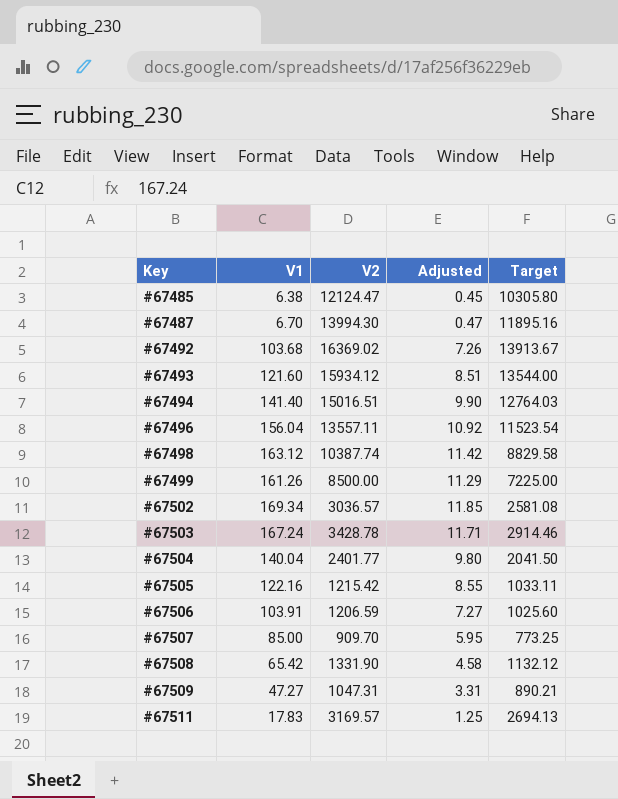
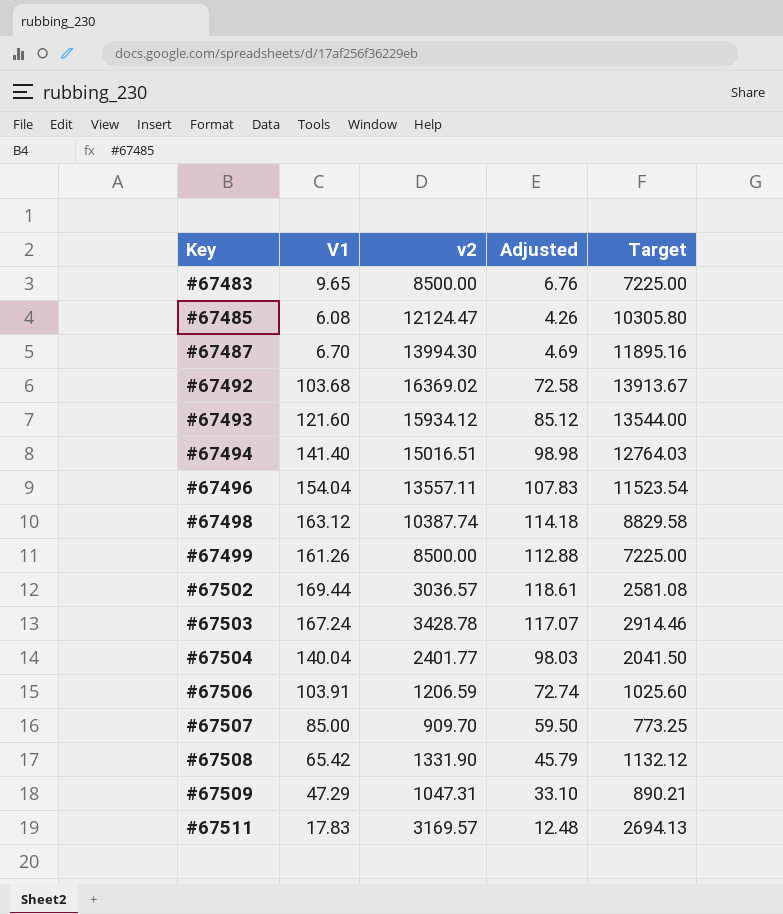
column name: V2 -> v2
column Adjusted | formula: [V1] * 0.07 -> [V1] * 0.7
row #67505: 122.16 | 1215.42 | 8.55 | 1033.11 -> none
row #67483: none -> 9.65 | 8500.00 | 6.76 | 7225.00
#67485 | V1: 6.38 -> 6.08
#67496 | V1: 156.04 -> 154.04
#67502 | V1: 169.34 -> 169.44
#67509 | V1: 47.27 -> 47.29

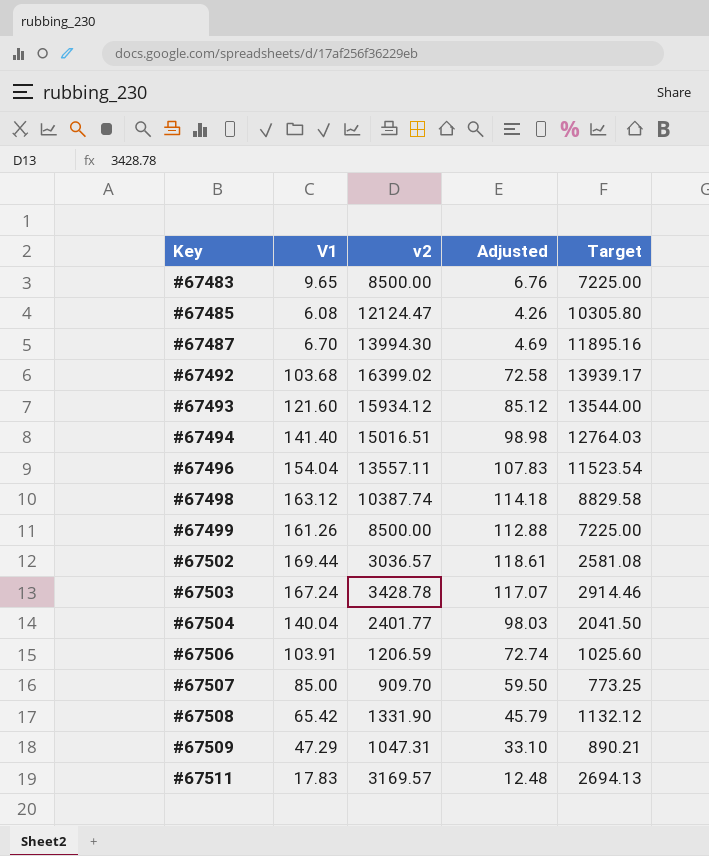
#67492 | v2: 16369.02 -> 16399.02
#67492 | Target: 13913.67 -> 13939.17

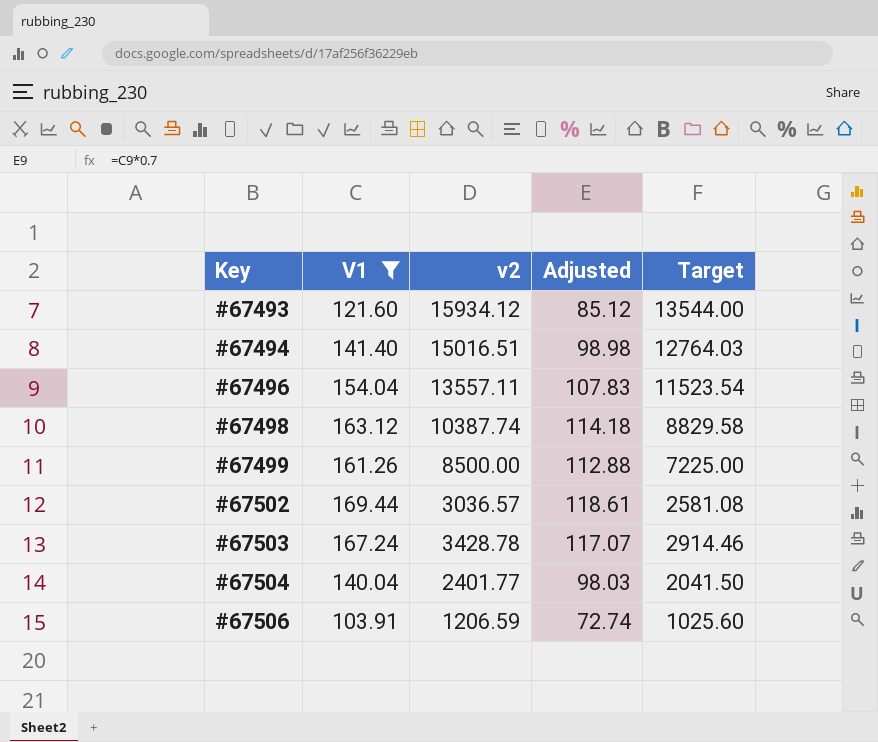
filter: none -> V1 >= 103.91

